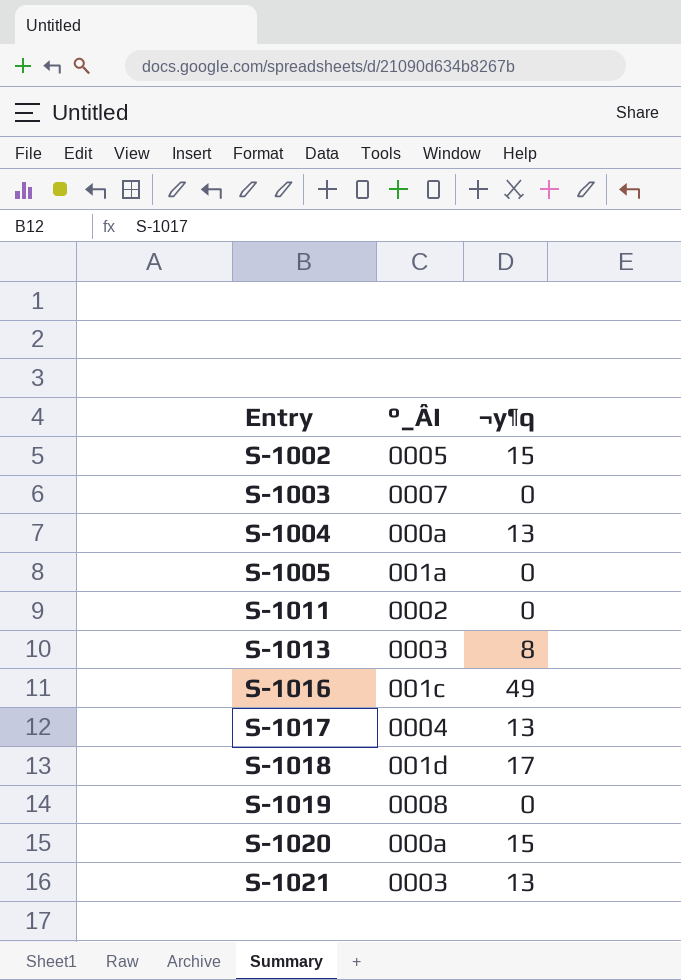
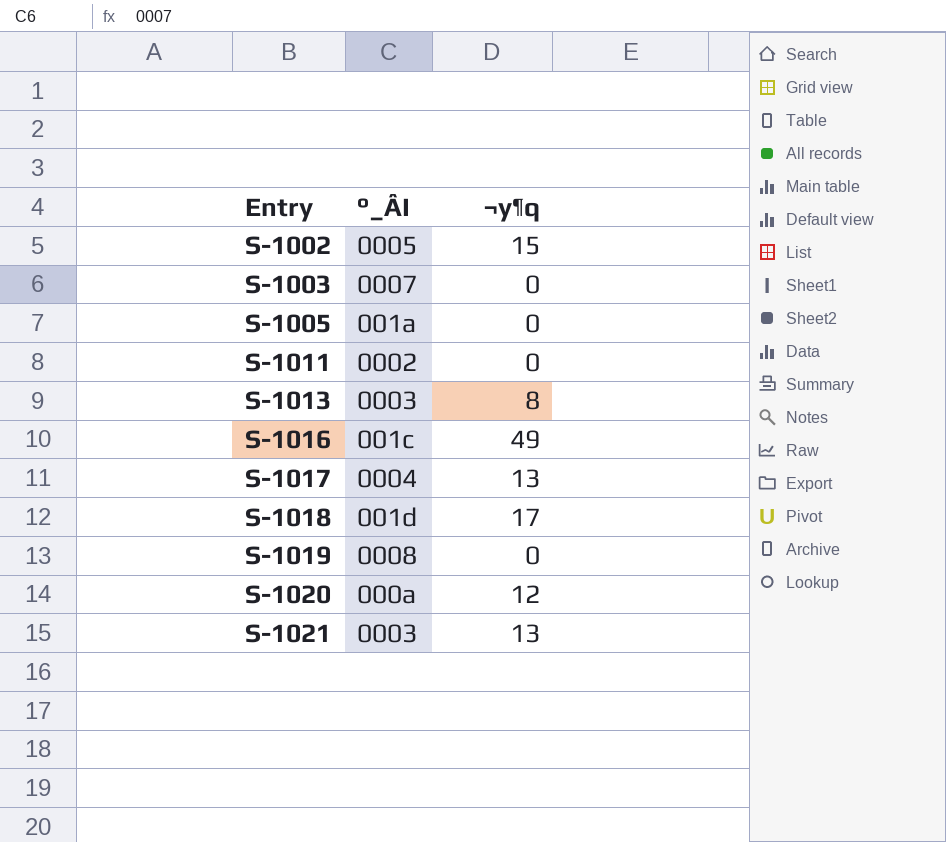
row S-1004: 000a | 13 -> none
S-1020 | ¬y¶q: 15 -> 12

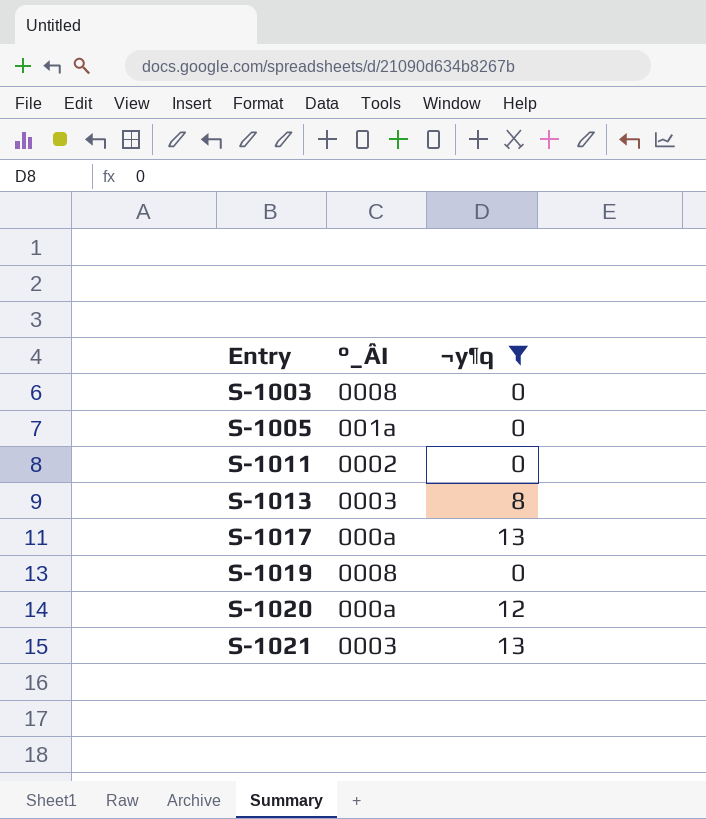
filter: none -> ¬y¶q <= 13
S-1003 | °_ÂI: 0007 -> 0008
S-1017 | °_ÂI: 0004 -> 000a

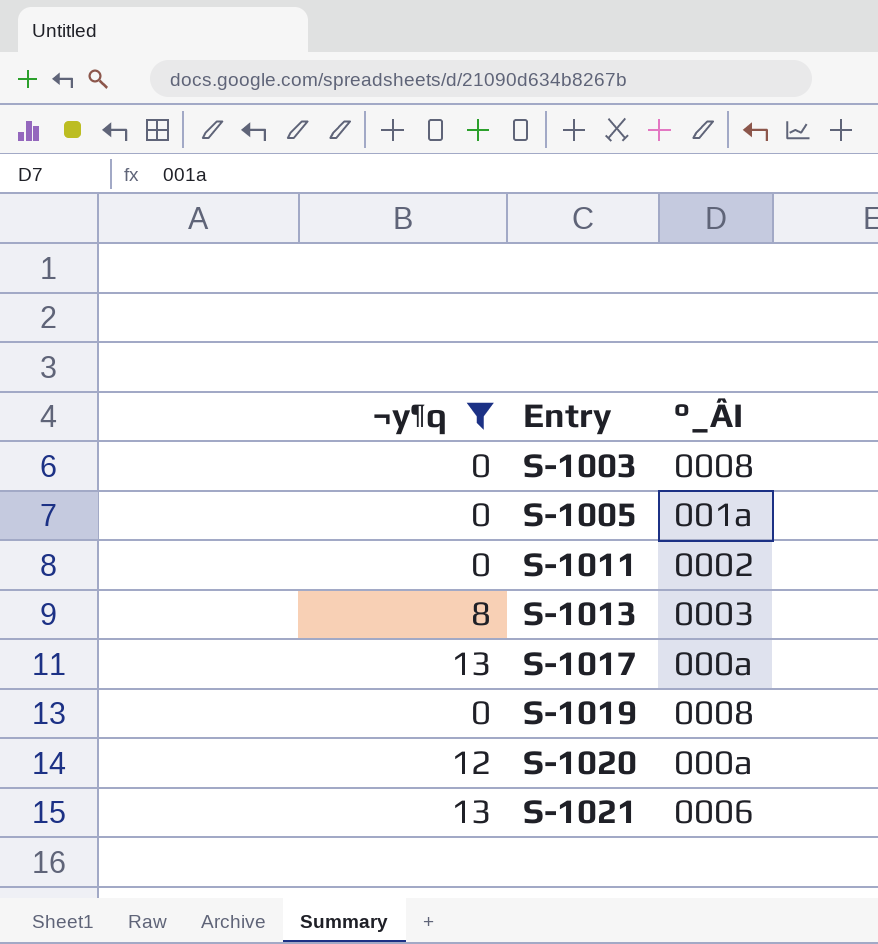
column ¬y¶q | position: 3 -> 1
S-1021 | °_ÂI: 0003 -> 0006

